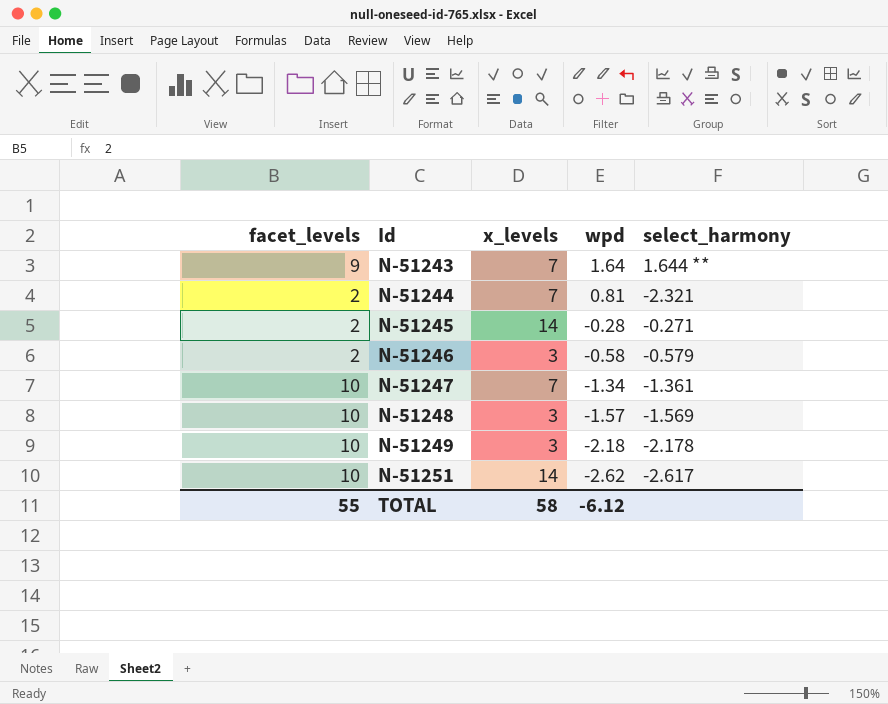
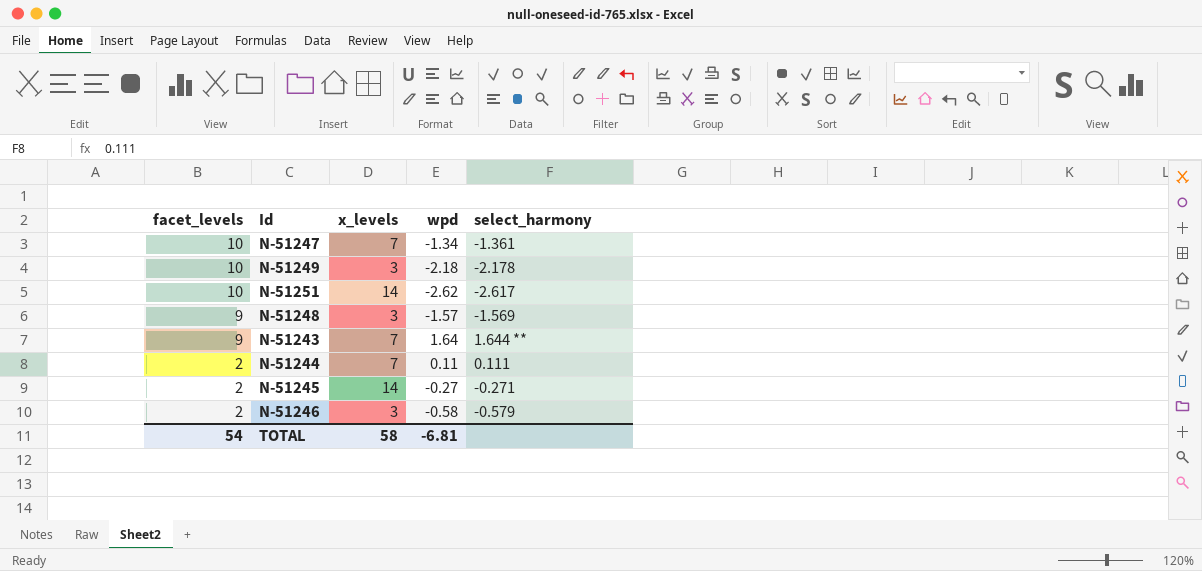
row order: Id ascending -> facet_levels descending
N-51248 | facet_levels: 10 -> 9
N-51244 | wpd: 0.81 -> 0.11
N-51244 | select_harmony: -2.321 -> 0.111
N-51245 | wpd: -0.28 -> -0.27
TOTAL | facet_levels: 55 -> 54
TOTAL | wpd: -6.12 -> -6.81

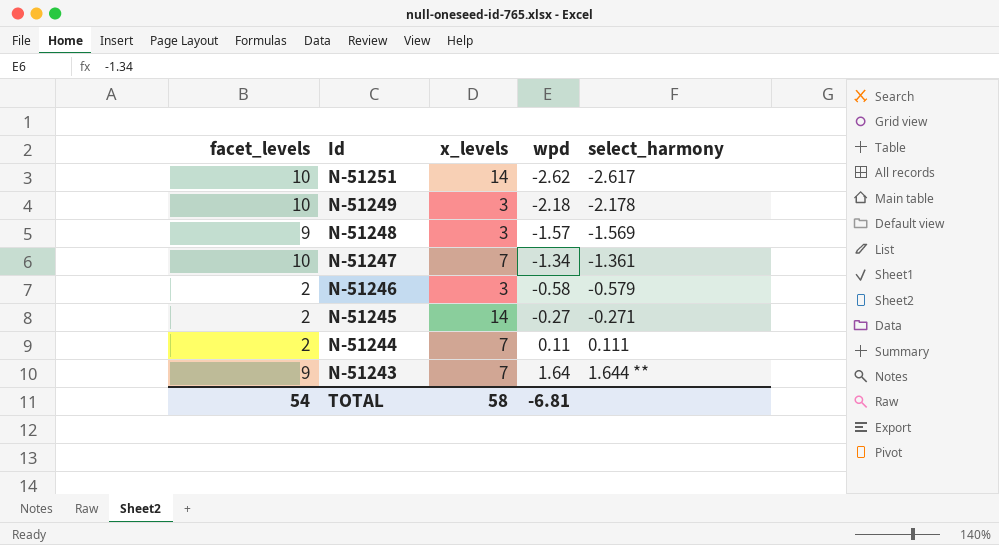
row order: facet_levels descending -> Id descending

